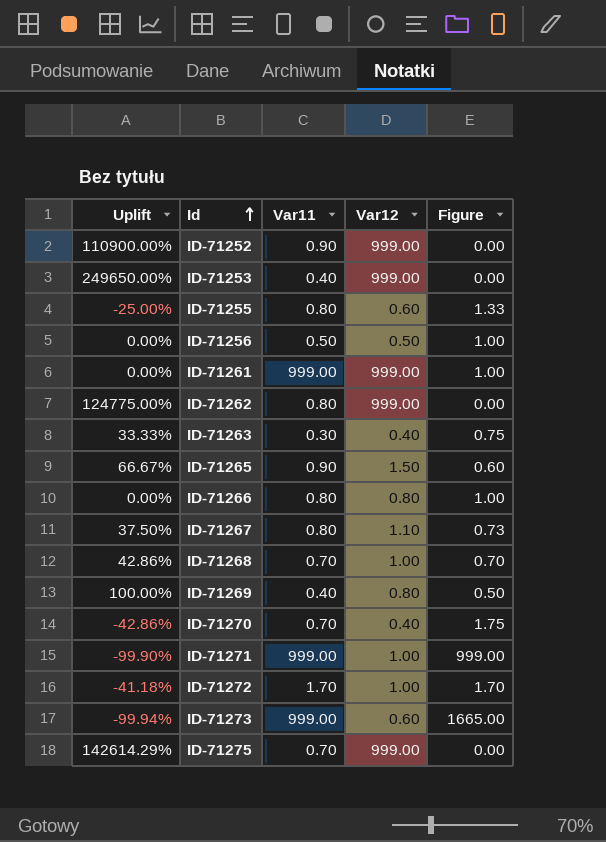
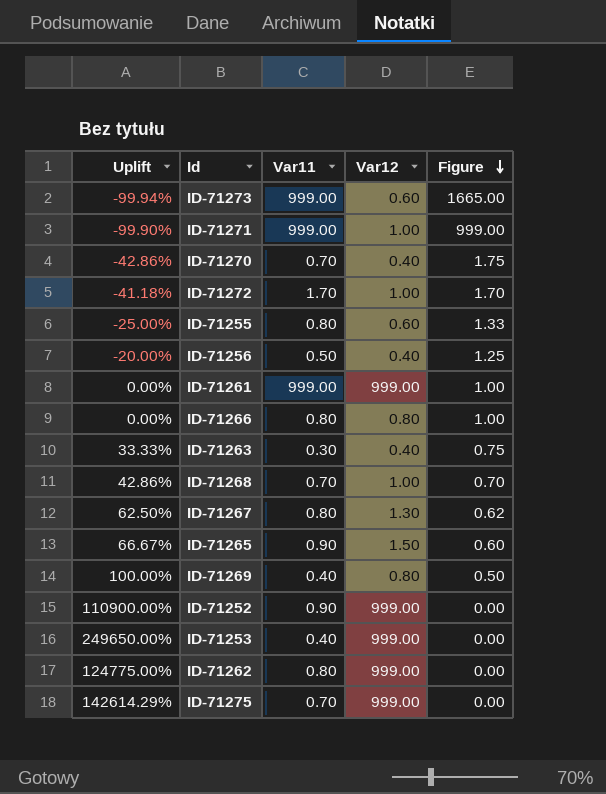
row order: Id ascending -> Figure descending
ID-71256 | Uplift: 0.00% -> -20.00%
ID-71256 | Var12: 0.50 -> 0.40
ID-71256 | Figure: 1.00 -> 1.25
ID-71267 | Uplift: 37.50% -> 62.50%
ID-71267 | Var12: 1.10 -> 1.30
ID-71267 | Figure: 0.73 -> 0.62

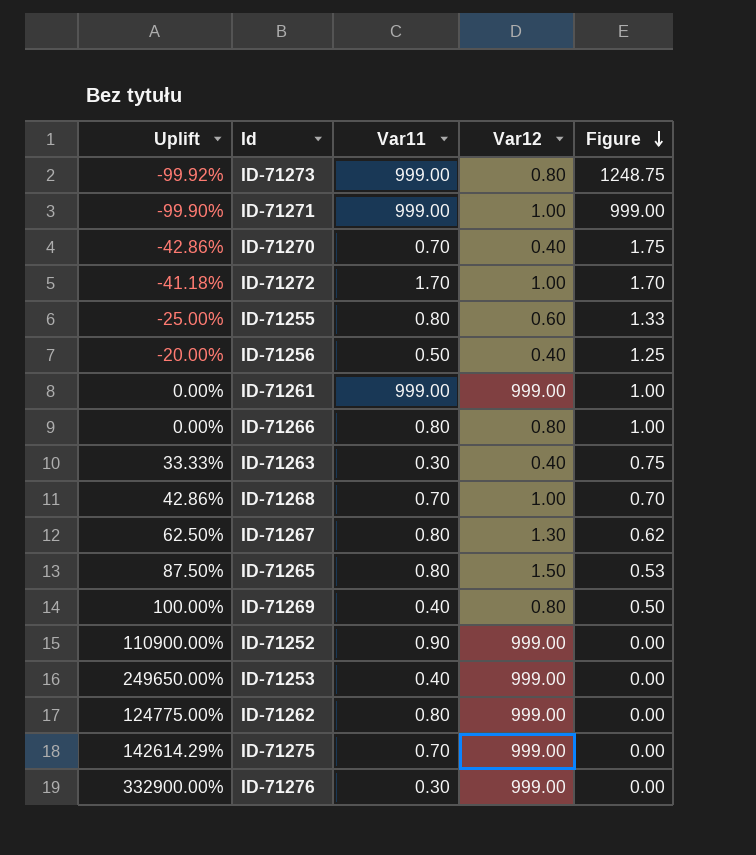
ID-71273 | Uplift: -99.94% -> -99.92%
ID-71273 | Var12: 0.60 -> 0.80
ID-71273 | Figure: 1665.00 -> 1248.75
ID-71265 | Uplift: 66.67% -> 87.50%
ID-71265 | Var11: 0.90 -> 0.80
ID-71265 | Figure: 0.60 -> 0.53
row ID-71276: none -> 332900.00% | 0.30 | 999.00 | 0.00

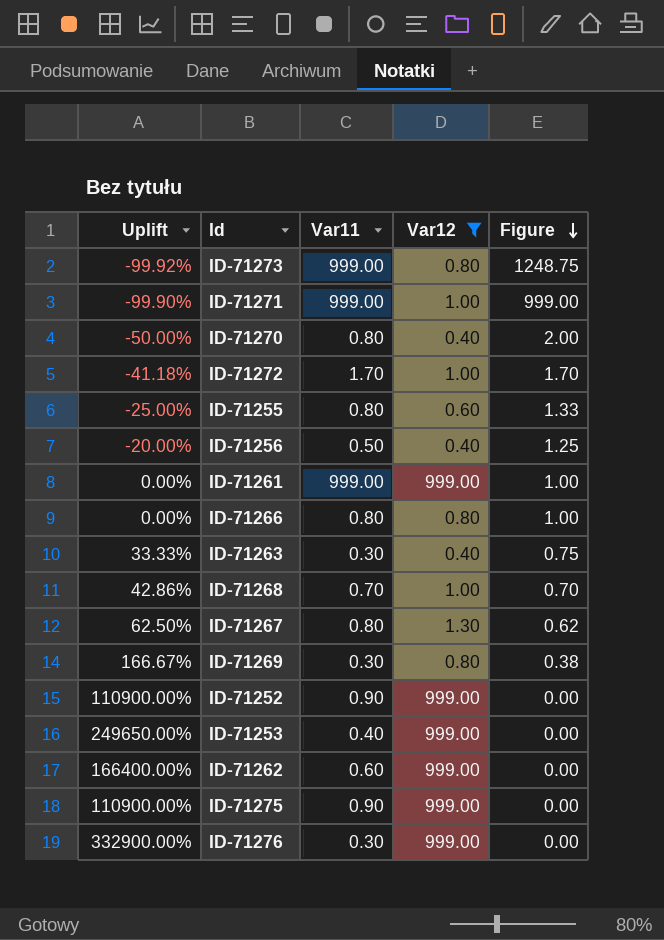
filter: none -> Var12 != 1.50
ID-71270 | Uplift: -42.86% -> -50.00%
ID-71270 | Var11: 0.70 -> 0.80
ID-71270 | Figure: 1.75 -> 2.00
ID-71269 | Uplift: 100.00% -> 166.67%
ID-71269 | Var11: 0.40 -> 0.30
ID-71269 | Figure: 0.50 -> 0.38
ID-71262 | Uplift: 124775.00% -> 166400.00%
ID-71262 | Var11: 0.80 -> 0.60
ID-71275 | Uplift: 142614.29% -> 110900.00%
ID-71275 | Var11: 0.70 -> 0.90

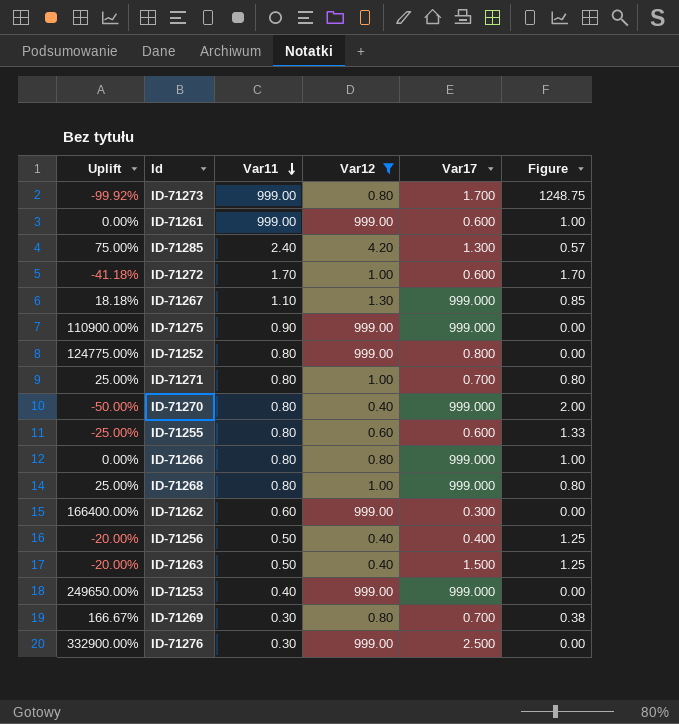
row order: Figure descending -> Var11 descending
column Var17 | position: none -> 5
row ID-71285: none -> 75.00% | 2.40 | 4.20 | 1.300 | 0.57
ID-71267 | Uplift: 62.50% -> 18.18%
ID-71267 | Var11: 0.80 -> 1.10
ID-71267 | Figure: 0.62 -> 0.85
ID-71252 | Uplift: 110900.00% -> 124775.00%
ID-71252 | Var11: 0.90 -> 0.80
ID-71271 | Uplift: -99.90% -> 25.00%
ID-71271 | Var11: 999.00 -> 0.80
ID-71271 | Figure: 999.00 -> 0.80
ID-71268 | Uplift: 42.86% -> 25.00%
ID-71268 | Var11: 0.70 -> 0.80
ID-71268 | Figure: 0.70 -> 0.80
ID-71263 | Uplift: 33.33% -> -20.00%
ID-71263 | Var11: 0.30 -> 0.50
ID-71263 | Figure: 0.75 -> 1.25

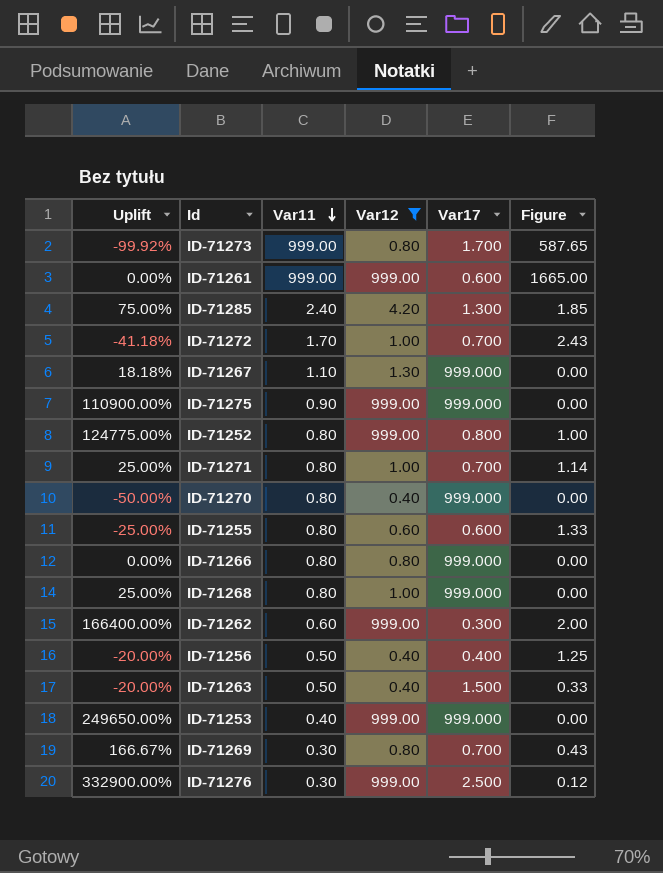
column Figure | formula: [Var11] / [Var12] -> [Var11] / [Var17]
ID-71272 | Var17: 0.600 -> 0.700

